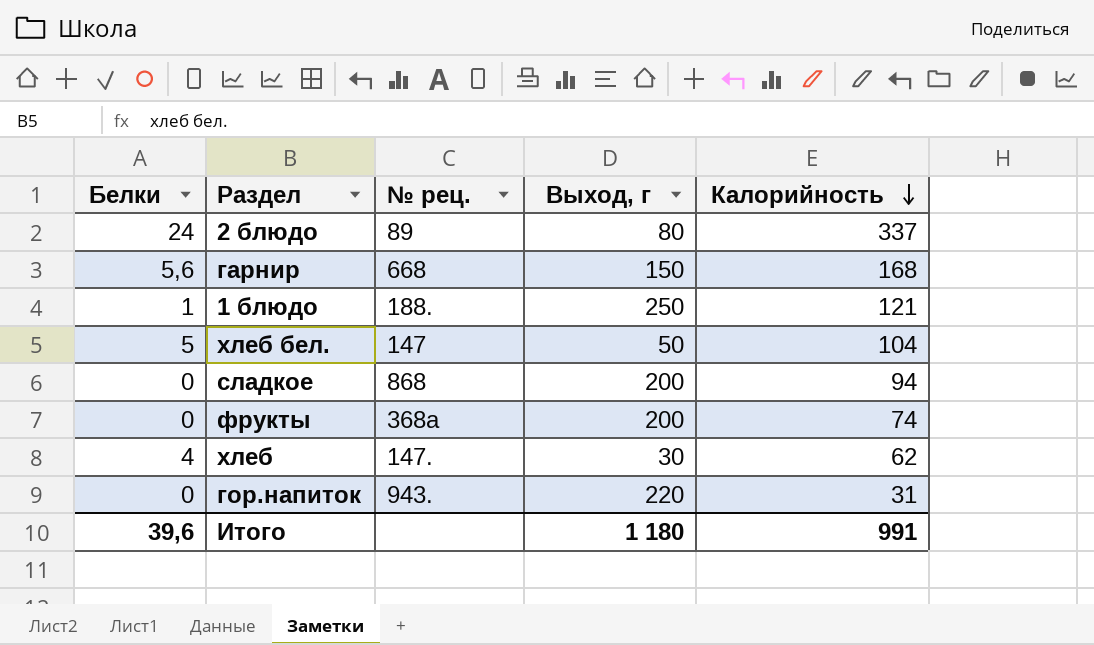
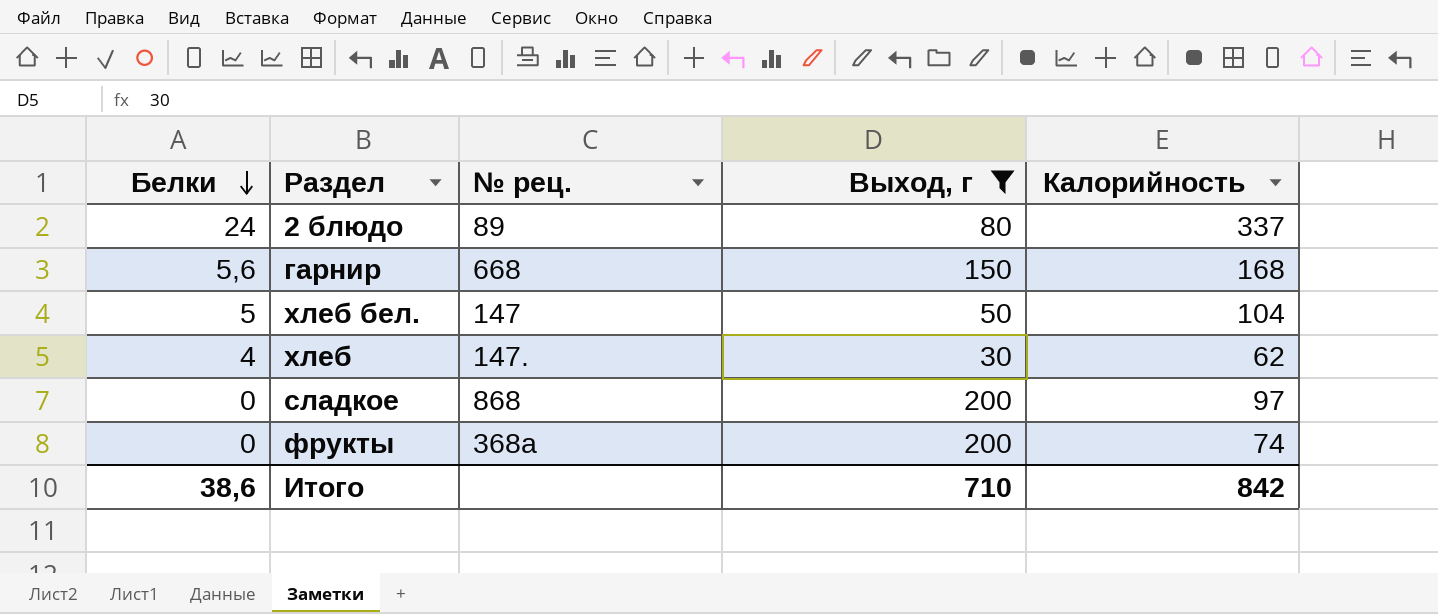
filter: none -> Выход, г <= 200
row order: Калорийность descending -> Белки descending
сладкое | Калорийность: 94 -> 97
Итого | Белки: 39,6 -> 38,6
Итого | Выход, г: 1 180 -> 710
Итого | Калорийность: 991 -> 842

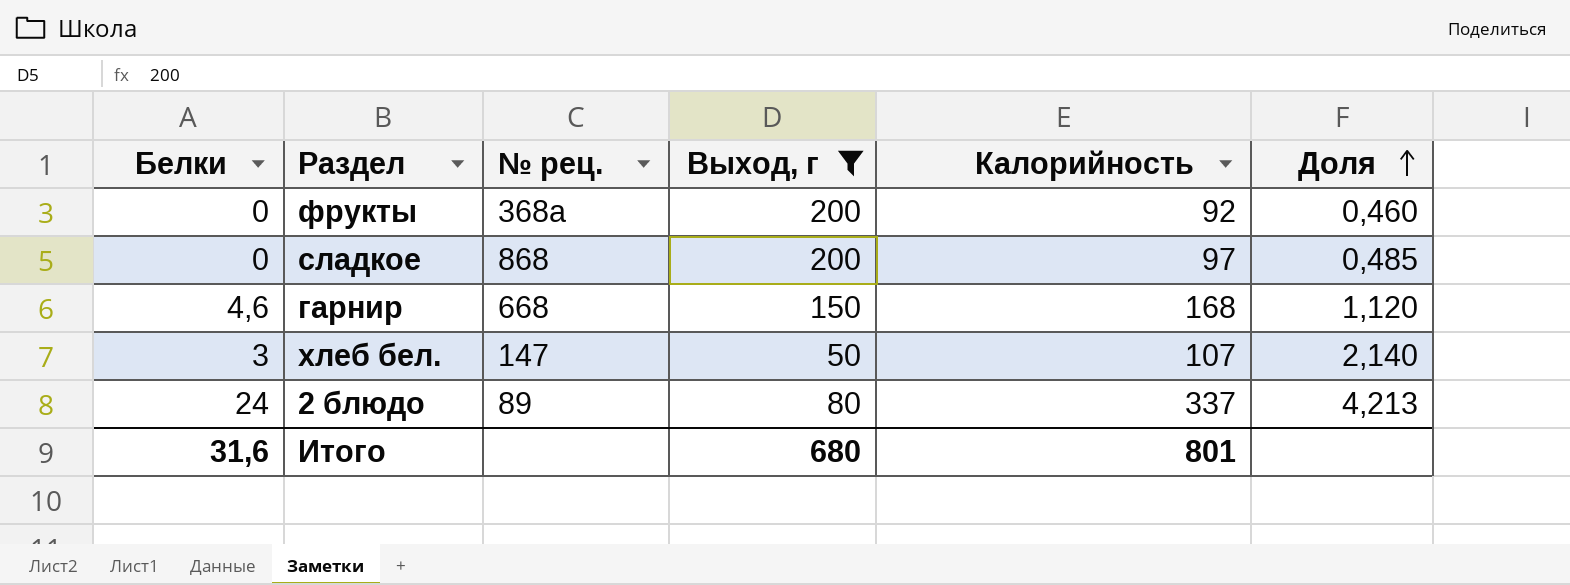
row order: Белки descending -> Доля ascending
column Доля | formula: none -> [Калорийность] / [Выход, г]
row хлеб: 4 | 147. | 30 | 62 -> none
фрукты | Калорийность: 74 -> 92
гарнир | Белки: 5,6 -> 4,6
хлеб бел. | Белки: 5 -> 3
хлеб бел. | Калорийность: 104 -> 107
Итого | Белки: 38,6 -> 31,6
Итого | Выход, г: 710 -> 680
Итого | Калорийность: 842 -> 801

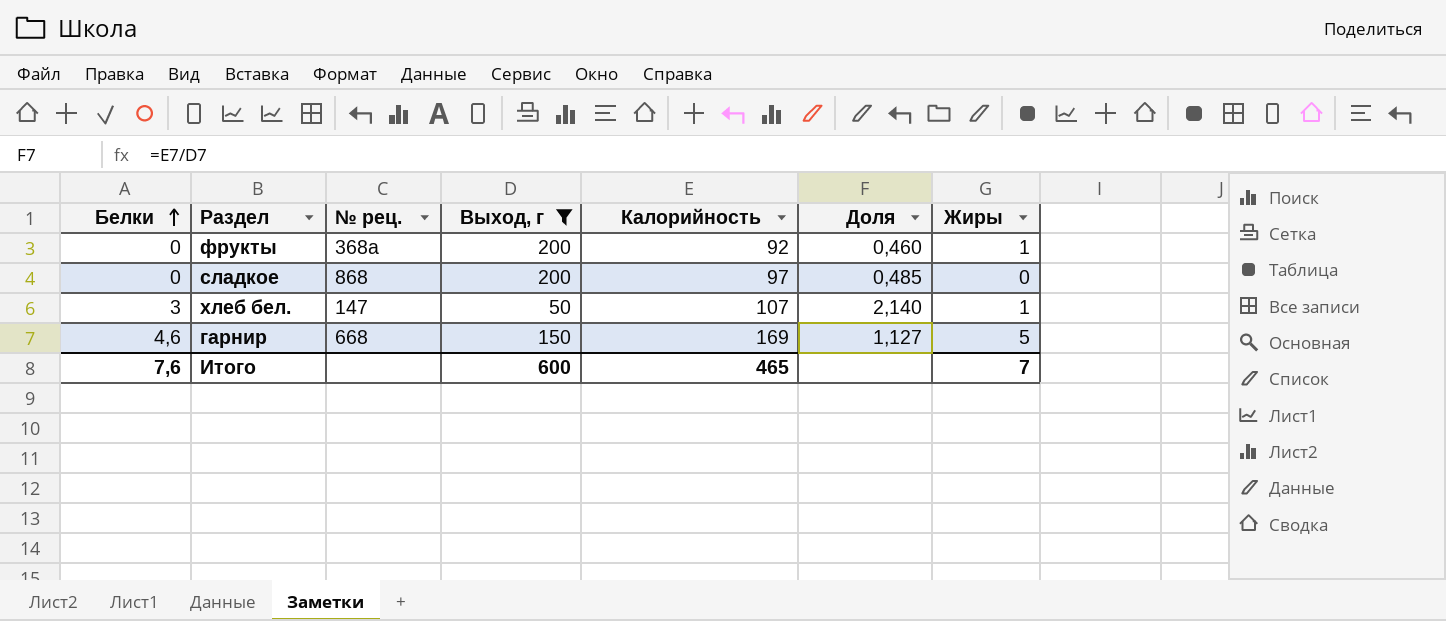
row order: Доля ascending -> Белки ascending
column Жиры | position: none -> 7
row 2 блюдо: 24 | 89 | 80 | 337 | 4,213 -> none
гарнир | Калорийность: 168 -> 169
гарнир | Доля: 1,120 -> 1,127
Итого | Белки: 31,6 -> 7,6
Итого | Выход, г: 680 -> 600
Итого | Калорийность: 801 -> 465

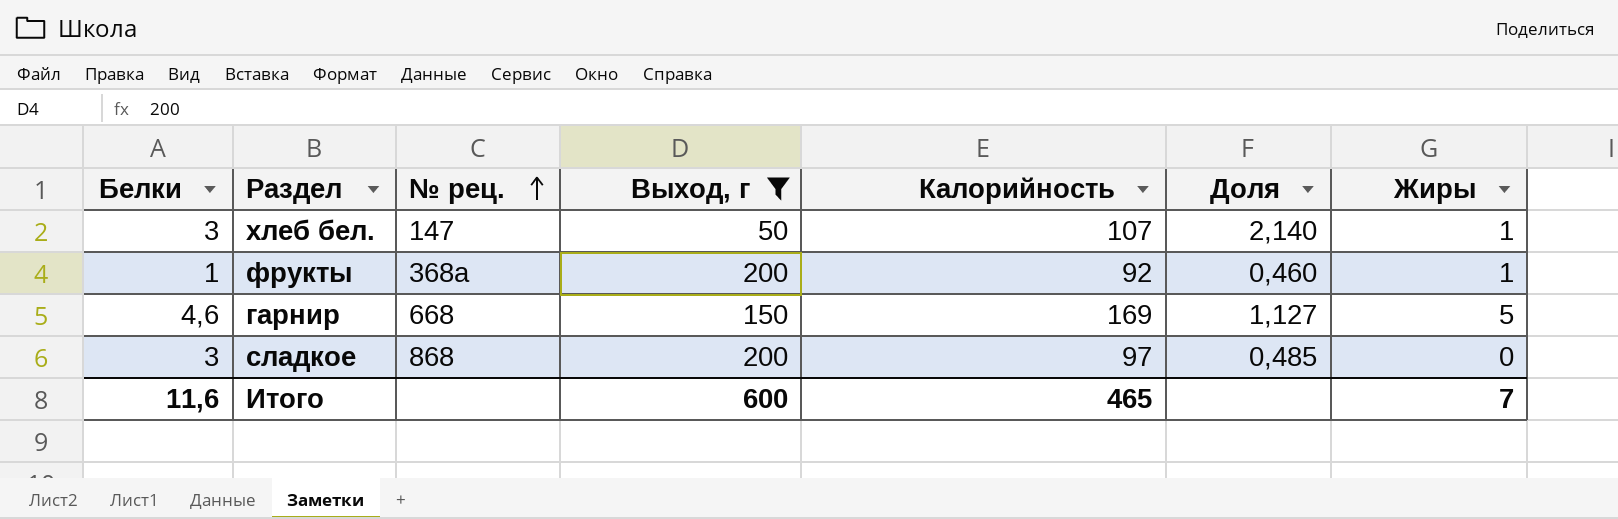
row order: Белки ascending -> № рец. ascending
фрукты | Белки: 0 -> 1
сладкое | Белки: 0 -> 3
Итого | Белки: 7,6 -> 11,6

